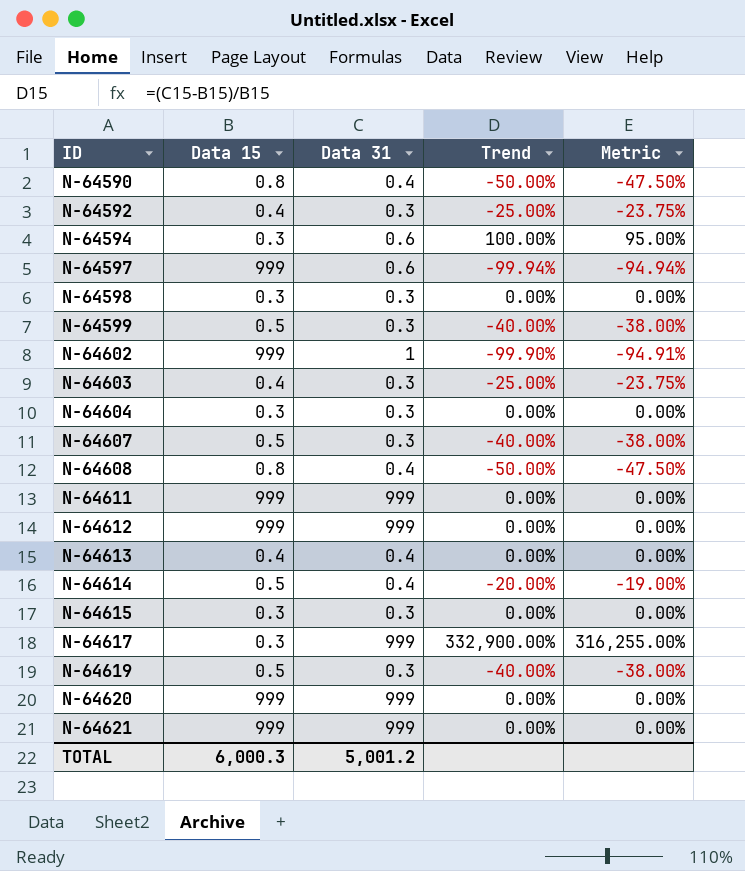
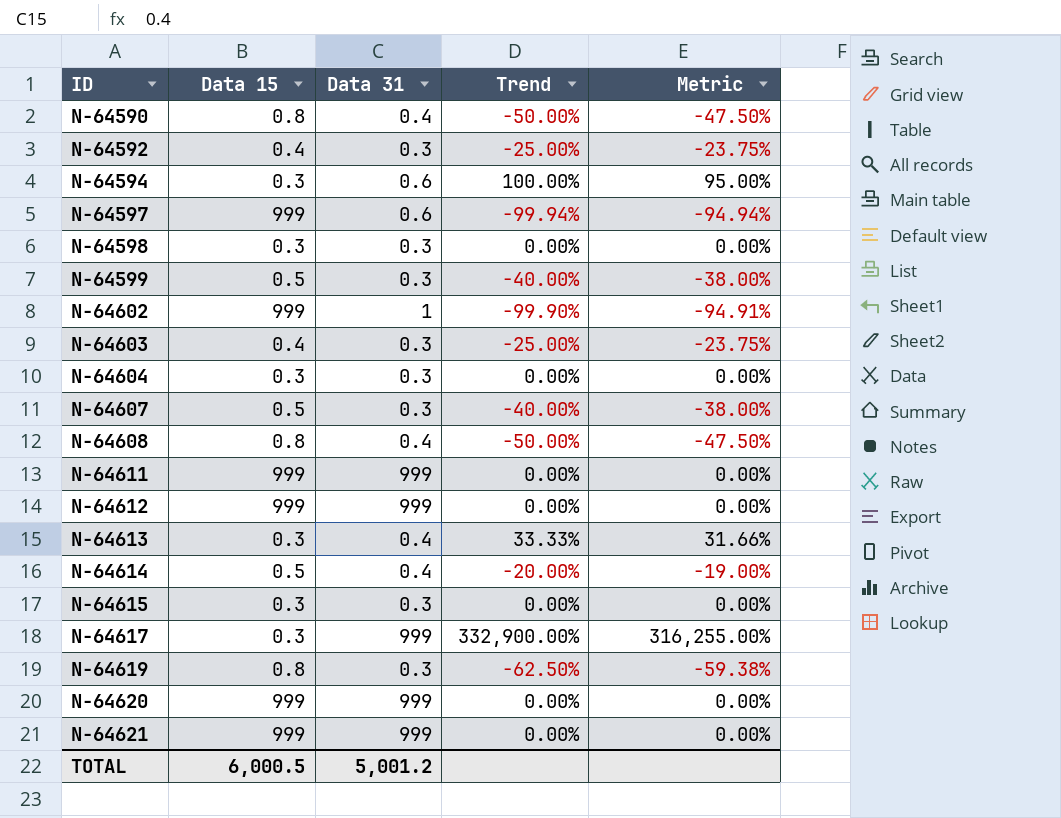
N-64613 | Data 15: 0.4 -> 0.3
N-64613 | Trend: 0.00% -> 33.33%
N-64613 | Metric: 0.00% -> 31.66%
N-64619 | Data 15: 0.5 -> 0.8
N-64619 | Trend: -40.00% -> -62.50%
N-64619 | Metric: -38.00% -> -59.38%
TOTAL | Data 15: 6,000.3 -> 6,000.5

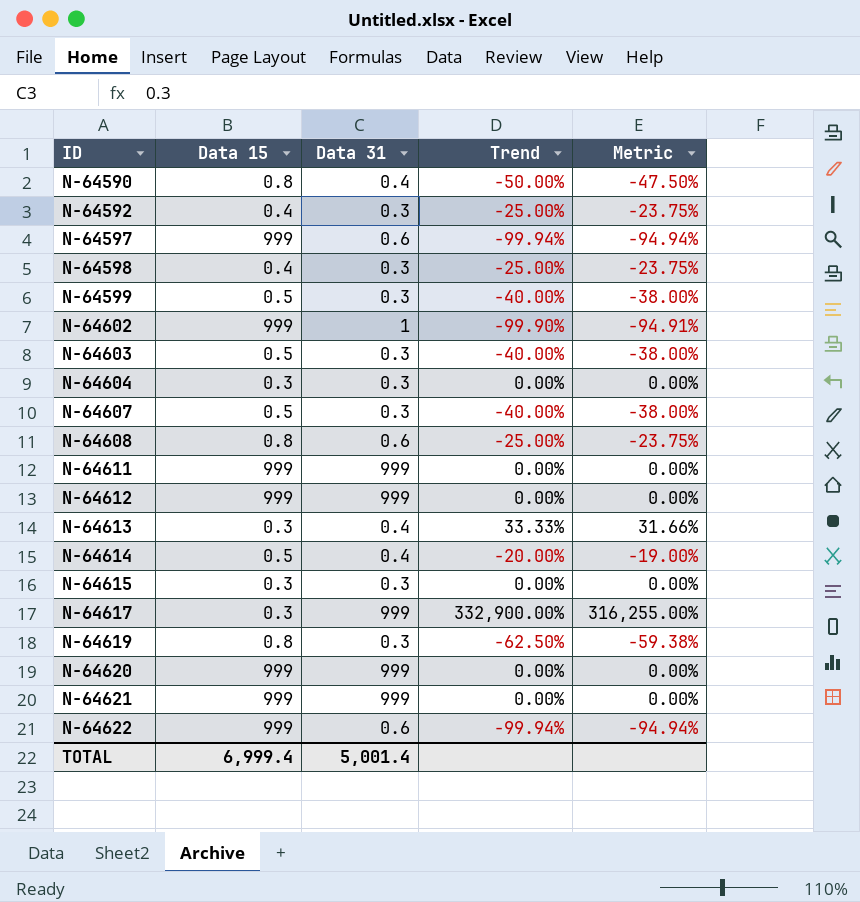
row N-64594: 0.3 | 0.6 | 100.00% | 95.00% -> none
N-64598 | Data 15: 0.3 -> 0.4
N-64598 | Trend: 0.00% -> -25.00%
N-64598 | Metric: 0.00% -> -23.75%
N-64603 | Data 15: 0.4 -> 0.5
N-64603 | Trend: -25.00% -> -40.00%
N-64603 | Metric: -23.75% -> -38.00%
N-64608 | Data 31: 0.4 -> 0.6
N-64608 | Trend: -50.00% -> -25.00%
N-64608 | Metric: -47.50% -> -23.75%
row N-64622: none -> 999 | 0.6 | -99.94% | -94.94%
TOTAL | Data 15: 6,000.5 -> 6,999.4
TOTAL | Data 31: 5,001.2 -> 5,001.4

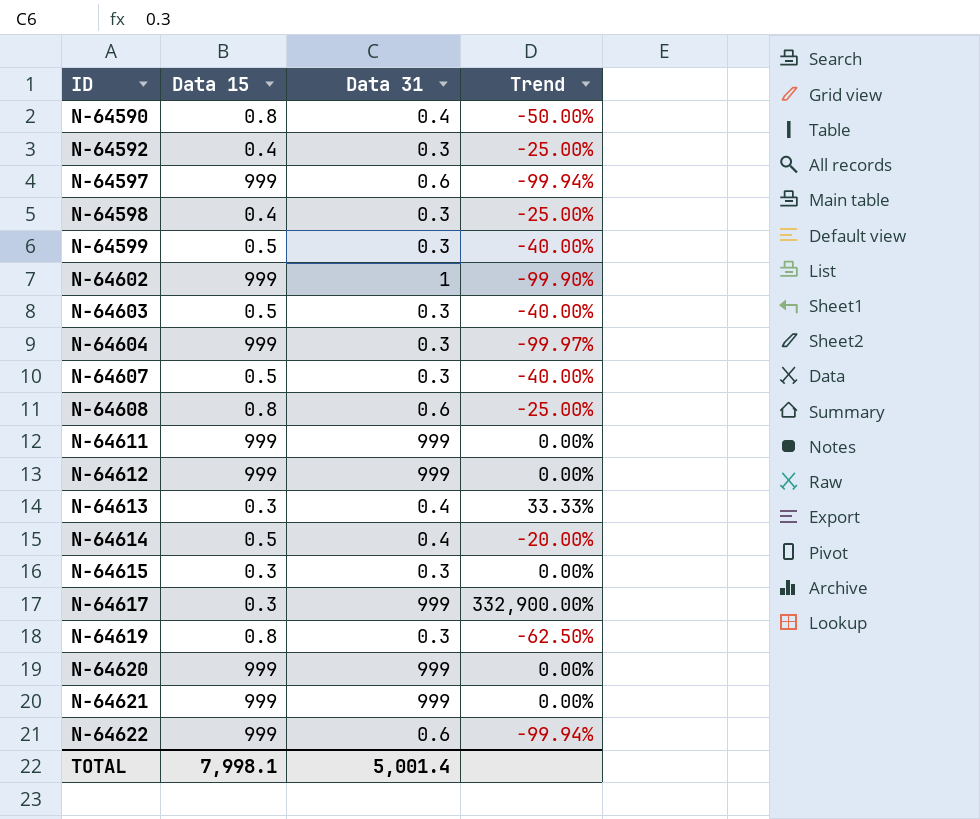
column Metric | formula: [Trend] * 0.95 -> none
N-64604 | Data 15: 0.3 -> 999
N-64604 | Trend: 0.00% -> -99.97%
TOTAL | Data 15: 6,999.4 -> 7,998.1

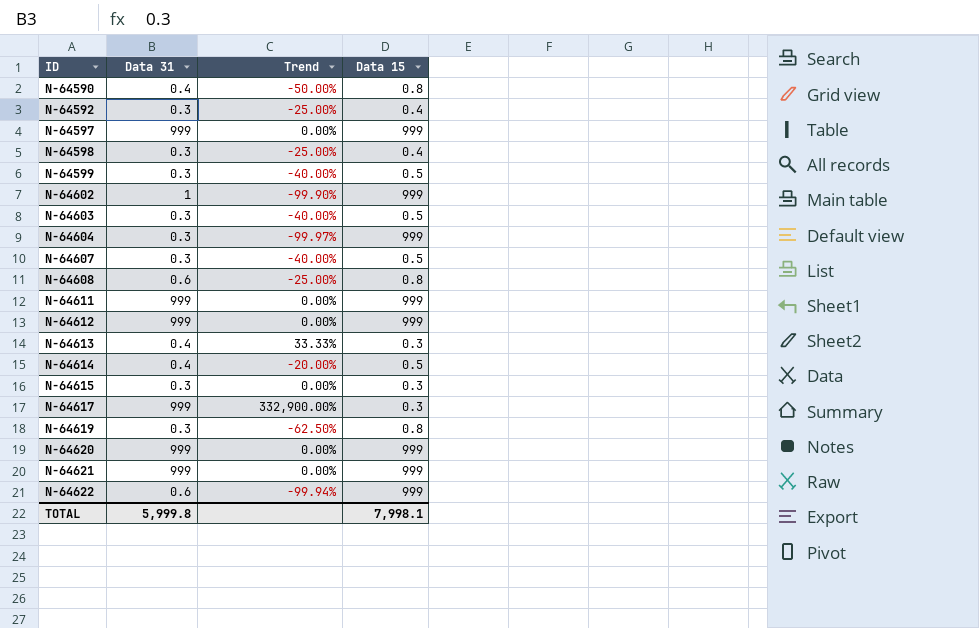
column Data 15 | position: 2 -> 4
N-64597 | Data 31: 0.6 -> 999
N-64597 | Trend: -99.94% -> 0.00%
TOTAL | Data 31: 5,001.4 -> 5,999.8

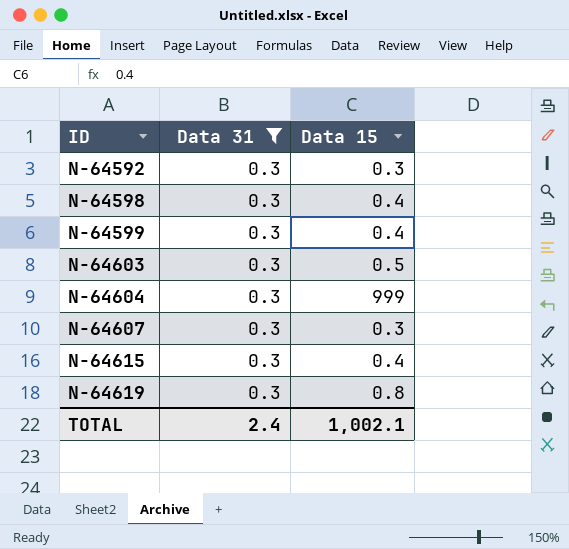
filter: none -> Data 31 = 0.3
column Trend | formula: ([Data 31] - [Data 15]) / [Data 15] -> none
N-64592 | Data 15: 0.4 -> 0.3
N-64599 | Data 15: 0.5 -> 0.4
N-64607 | Data 15: 0.5 -> 0.3
N-64615 | Data 15: 0.3 -> 0.4
TOTAL | Data 31: 5,999.8 -> 2.4
TOTAL | Data 15: 7,998.1 -> 1,002.1

